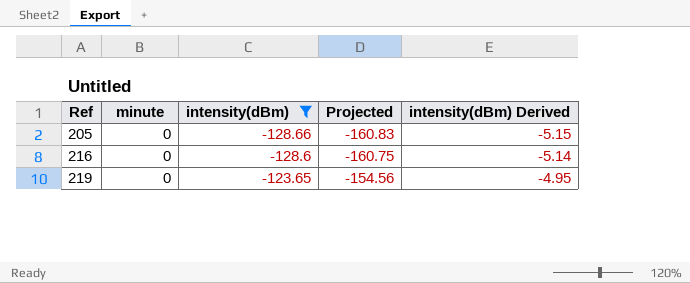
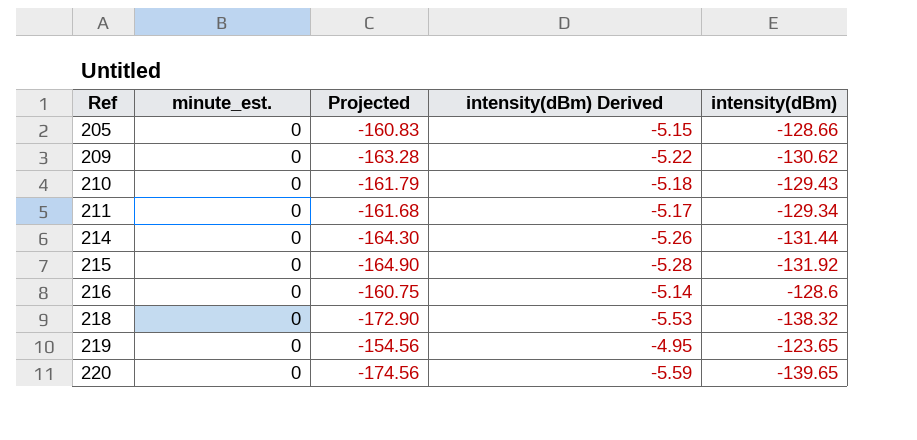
filter: intensity(dBm) >= -128.66 -> none
column name: minute -> minute_est.
column intensity(dBm) | position: 3 -> 5

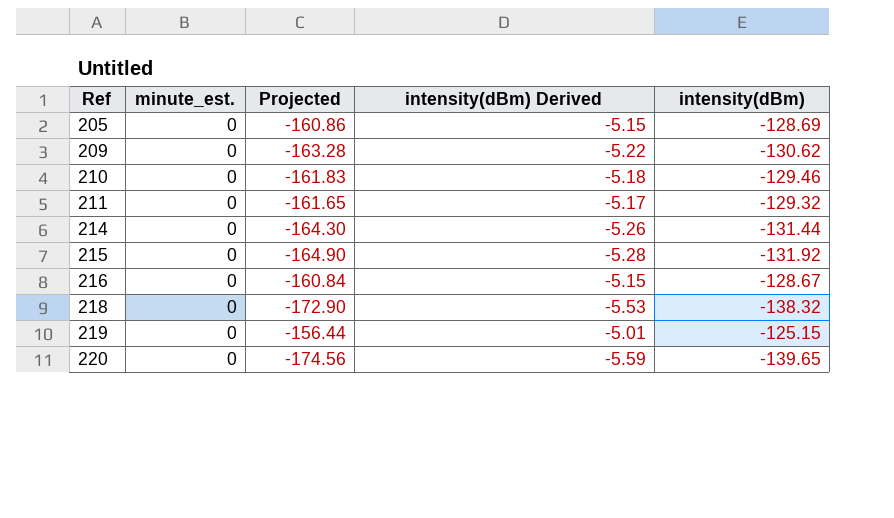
205 | Projected: -160.83 -> -160.86
205 | intensity(dBm): -128.66 -> -128.69
210 | Projected: -161.79 -> -161.83
210 | intensity(dBm): -129.43 -> -129.46
211 | Projected: -161.68 -> -161.65
211 | intensity(dBm): -129.34 -> -129.32
216 | Projected: -160.75 -> -160.84
216 | intensity(dBm) Derived: -5.14 -> -5.15
216 | intensity(dBm): -128.6 -> -128.67
219 | Projected: -154.56 -> -156.44
219 | intensity(dBm) Derived: -4.95 -> -5.01
219 | intensity(dBm): -123.65 -> -125.15

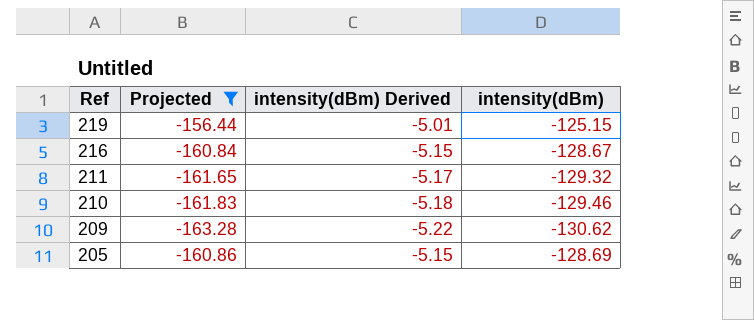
filter: none -> Projected >= -163.28
row order: Ref ascending -> Ref descending
column minute_est. | position: 2 -> none

